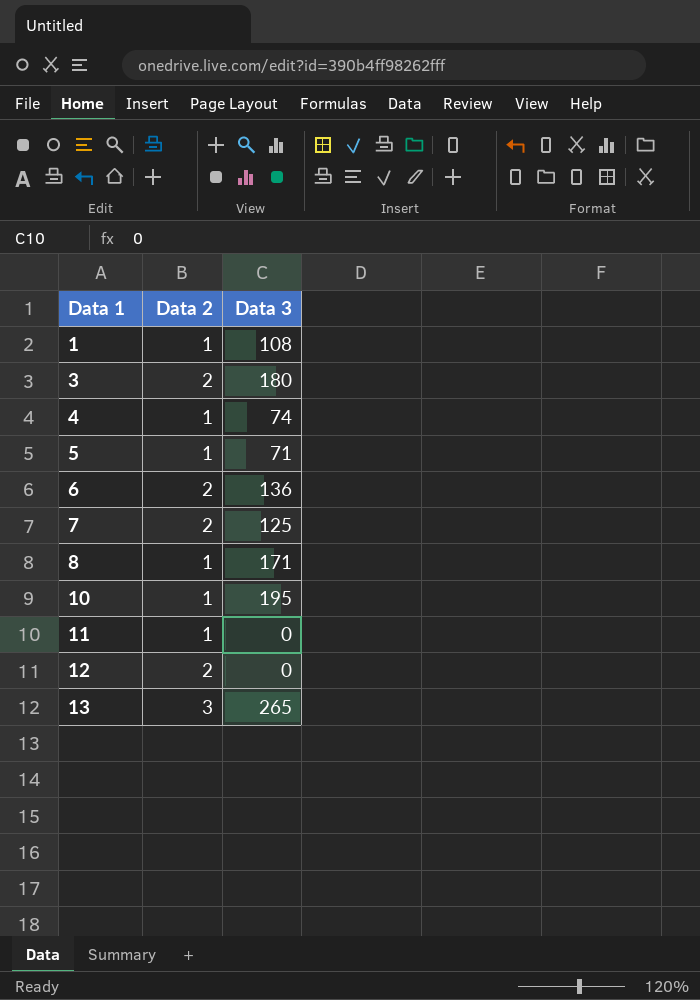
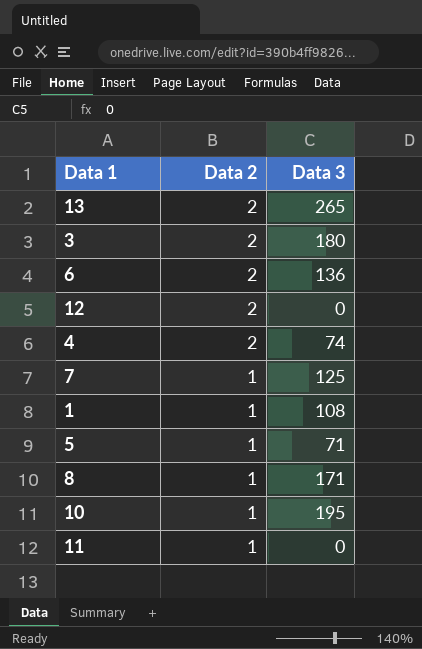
row order: Data 1 ascending -> Data 2 descending
13 | Data 2: 3 -> 2
4 | Data 2: 1 -> 2
7 | Data 2: 2 -> 1

